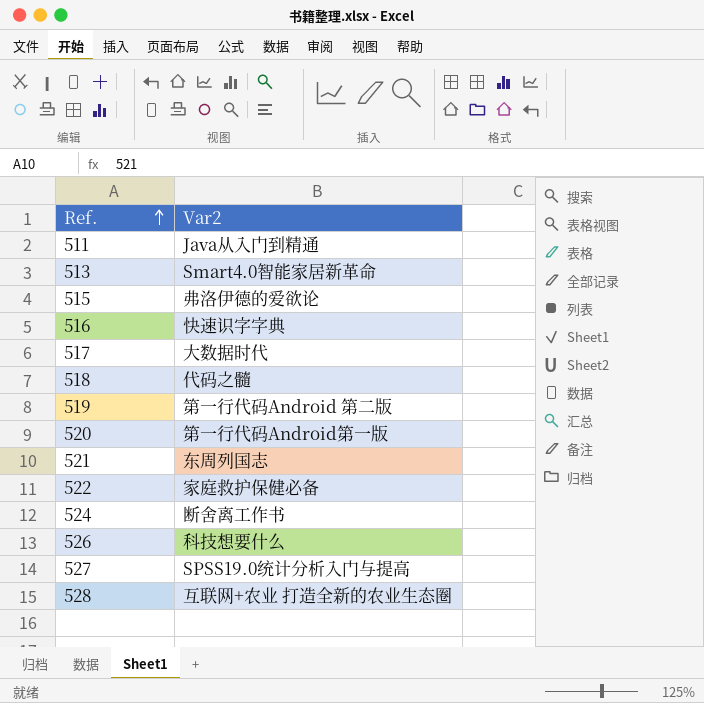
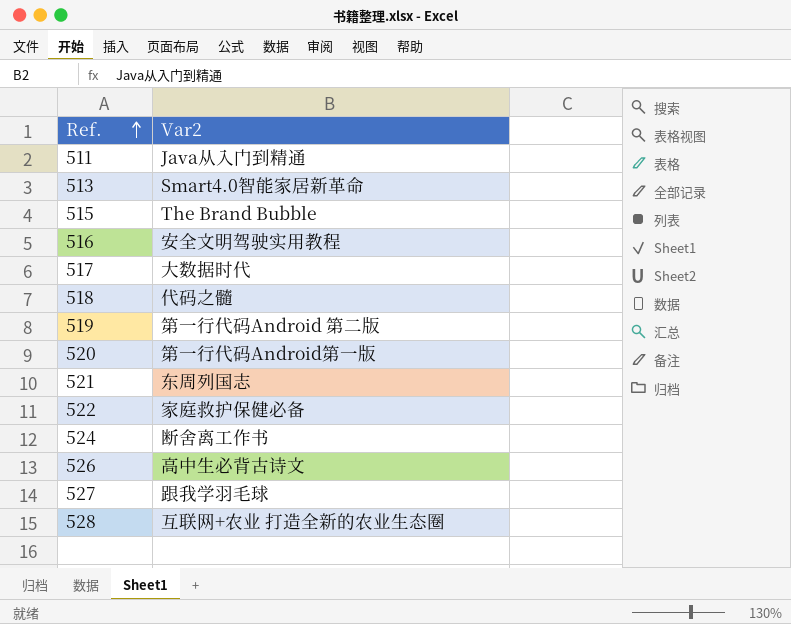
515 | Var2: 弗洛伊德的爱欲论 -> The Brand Bubble
516 | Var2: 快速识字字典 -> 安全文明驾驶实用教程
526 | Var2: 科技想要什么 -> 高中生必背古诗文
527 | Var2: SPSS19.0统计分析入门与提高 -> 跟我学羽毛球

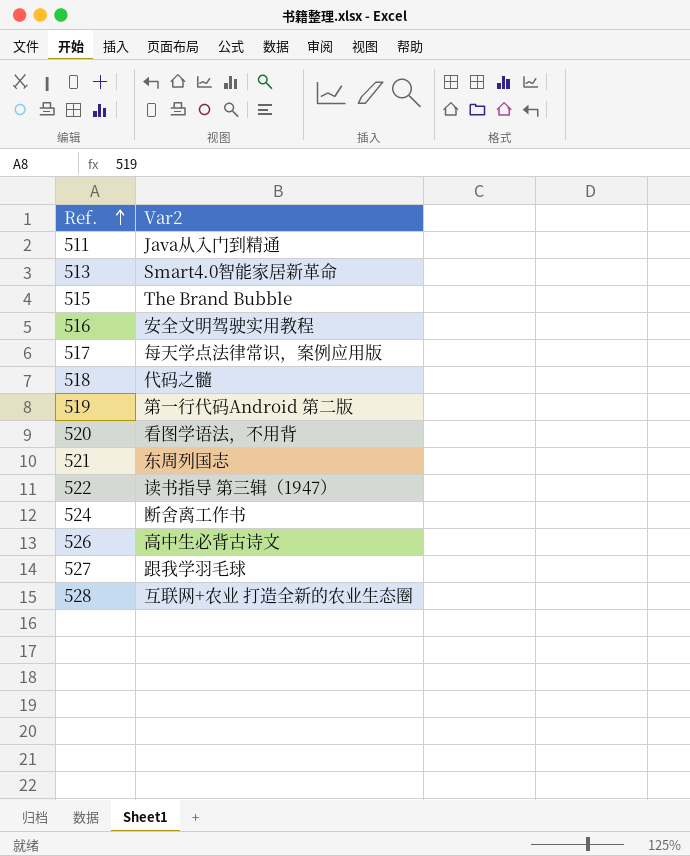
517 | Var2: 大数据时代 -> 每天学点法律常识，案例应用版
520 | Var2: 第一行代码Android第一版 -> 看图学语法，不用背
522 | Var2: 家庭救护保健必备 -> 读书指导 第三辑（1947）

